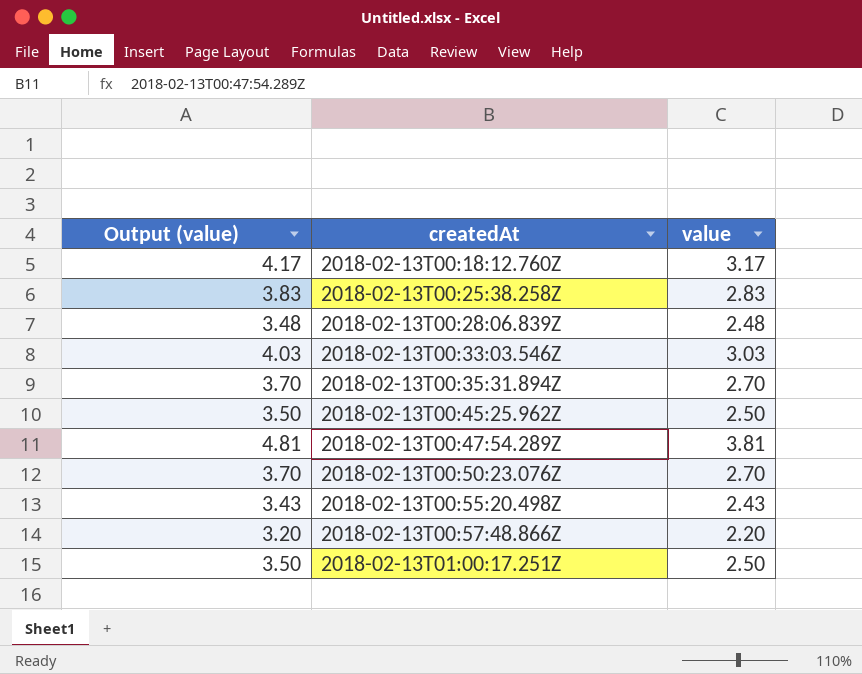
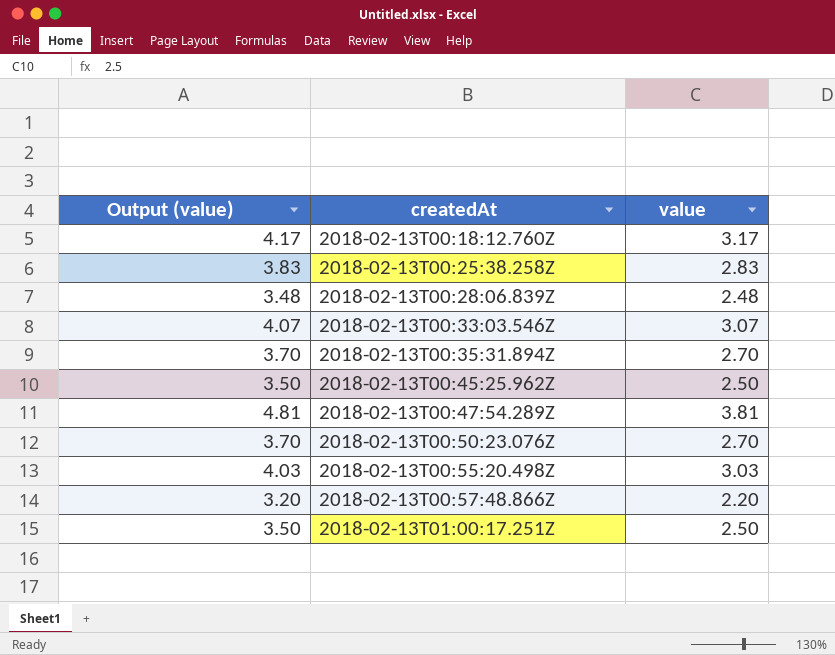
2018-02-13T00:33:03.546Z | Output (value): 4.03 -> 4.07
2018-02-13T00:33:03.546Z | value: 3.03 -> 3.07
2018-02-13T00:55:20.498Z | Output (value): 3.43 -> 4.03
2018-02-13T00:55:20.498Z | value: 2.43 -> 3.03

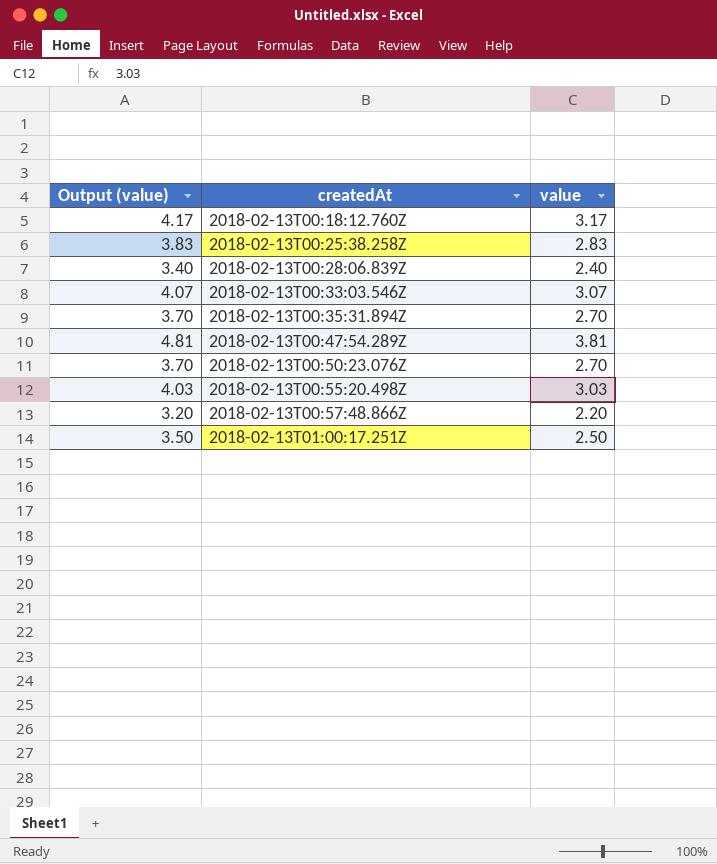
row 2018-02-13T00:45:25.962Z: 3.50 | 2.50 -> none
2018-02-13T00:28:06.839Z | Output (value): 3.48 -> 3.40
2018-02-13T00:28:06.839Z | value: 2.48 -> 2.40

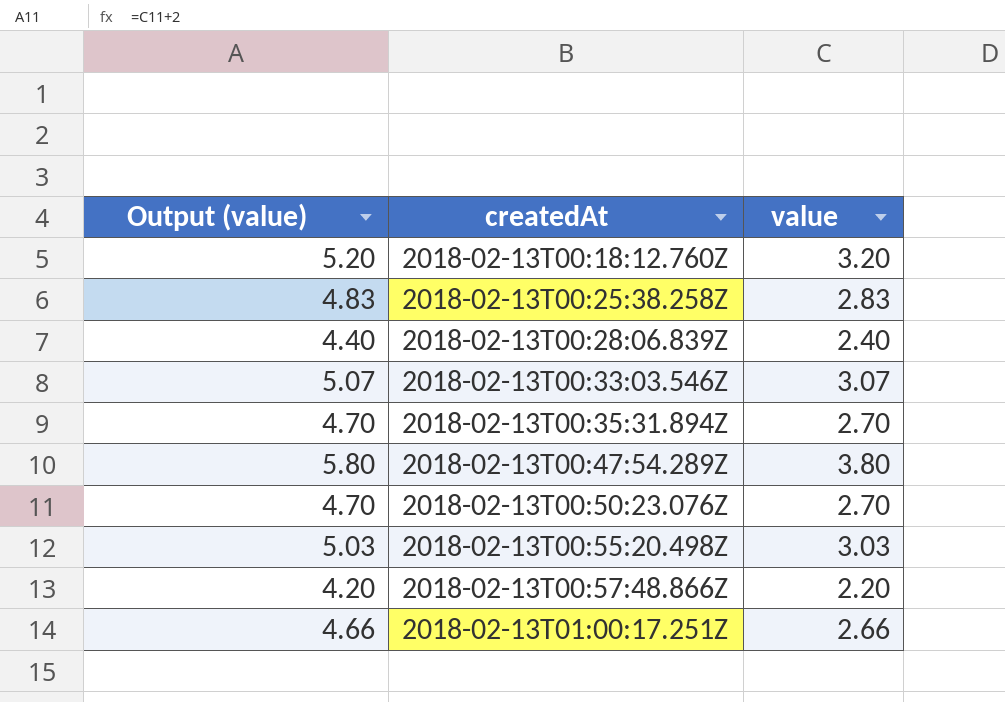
column Output (value) | formula: [value] + 1 -> [value] + 2
2018-02-13T00:18:12.760Z | value: 3.17 -> 3.20
2018-02-13T00:47:54.289Z | value: 3.81 -> 3.80
2018-02-13T01:00:17.251Z | value: 2.50 -> 2.66

